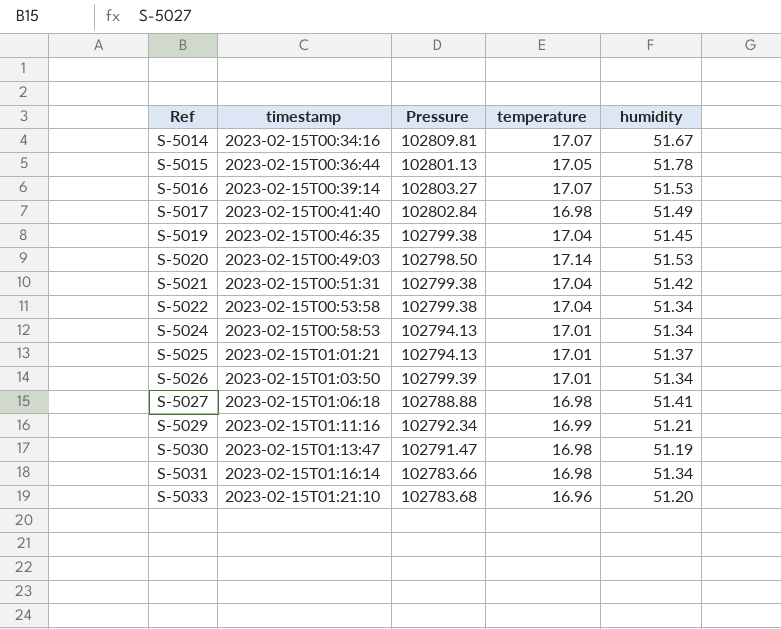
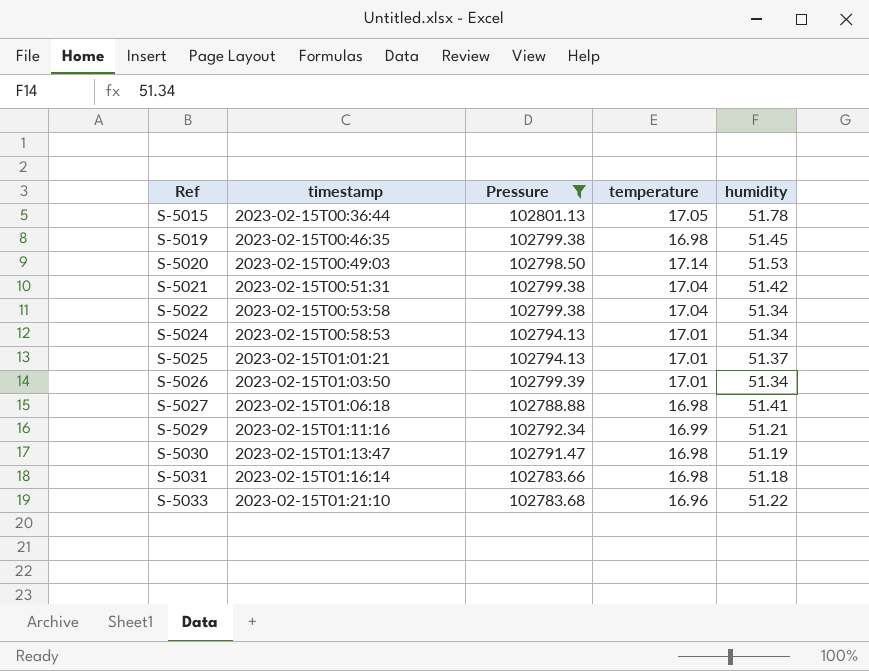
filter: none -> Pressure <= 102801.13
S-5019 | temperature: 17.04 -> 16.98
S-5031 | humidity: 51.34 -> 51.18
S-5033 | humidity: 51.20 -> 51.22

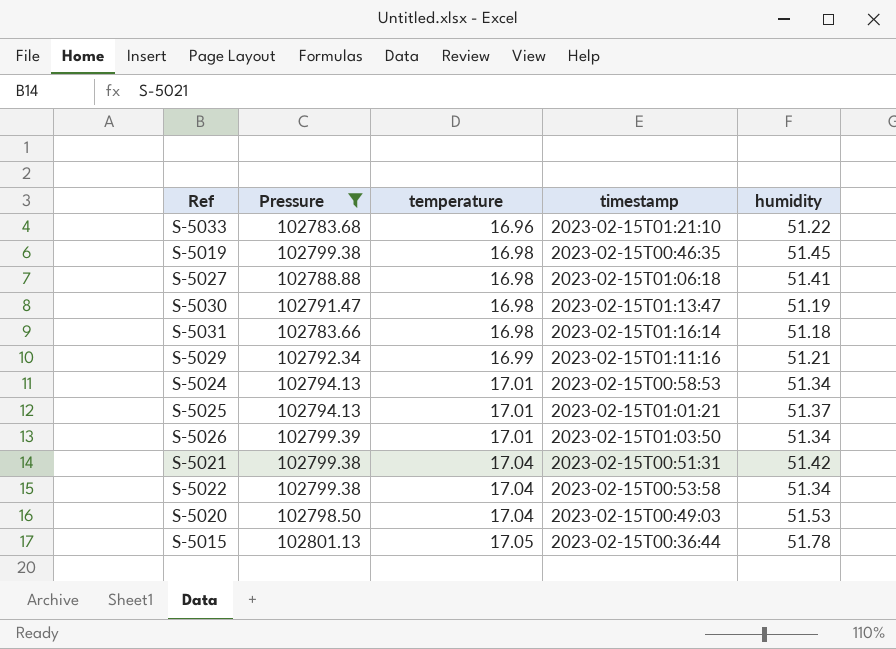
row order: Ref ascending -> temperature ascending
column timestamp | position: 2 -> 4
S-5020 | temperature: 17.14 -> 17.04

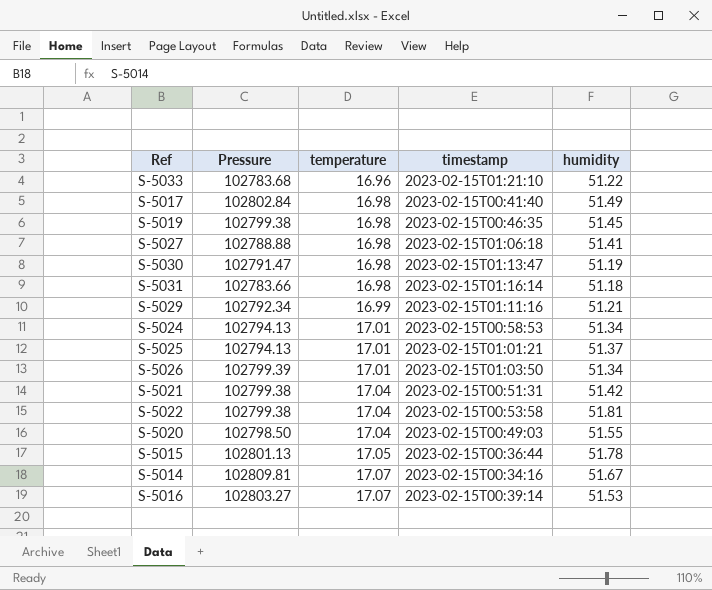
filter: Pressure <= 102801.13 -> none
S-5022 | humidity: 51.34 -> 51.81
S-5020 | humidity: 51.53 -> 51.55

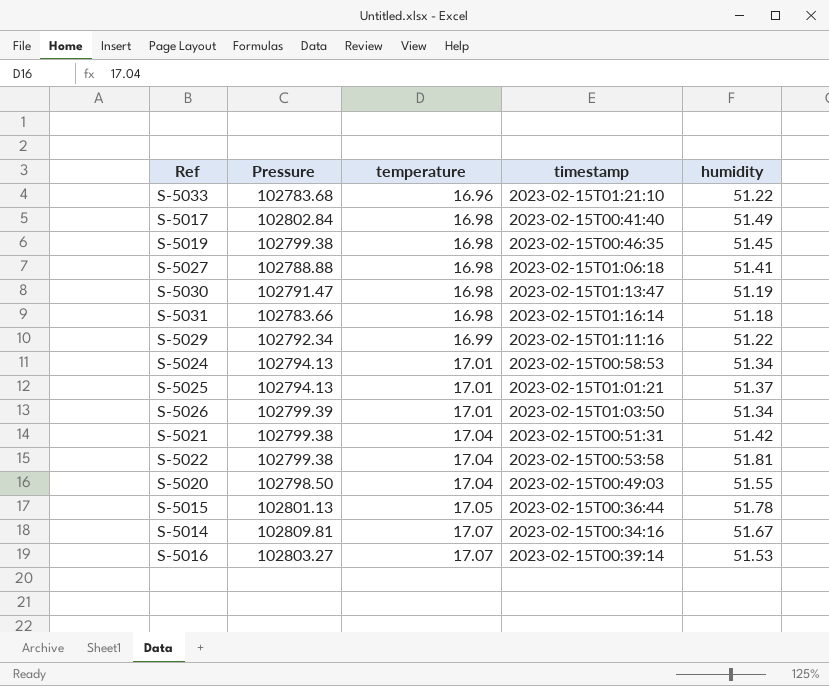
S-5029 | humidity: 51.21 -> 51.22

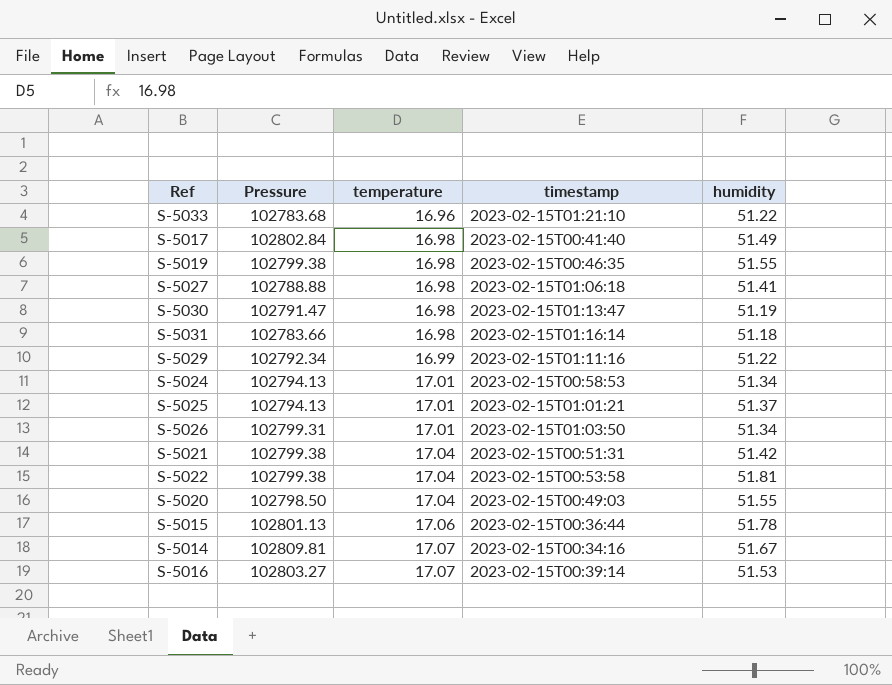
S-5019 | humidity: 51.45 -> 51.55
S-5026 | Pressure: 102799.39 -> 102799.31
S-5015 | temperature: 17.05 -> 17.06

